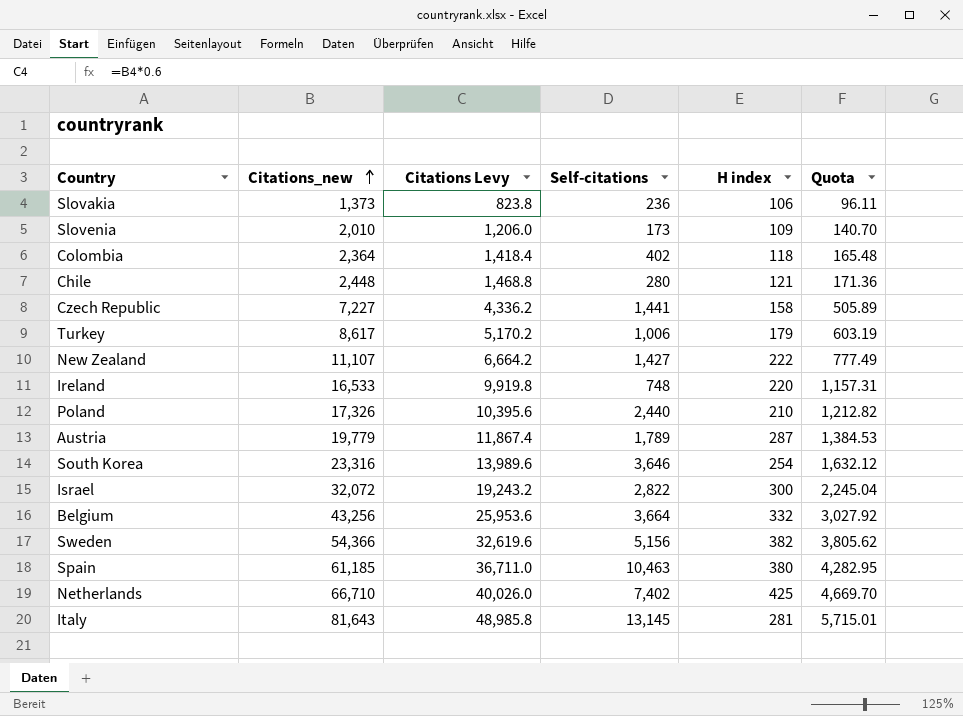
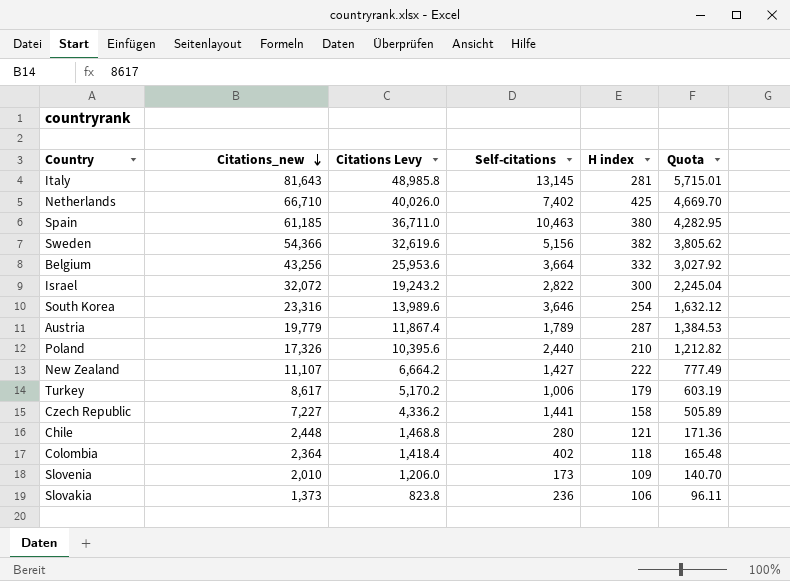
row order: Citations_new ascending -> Citations_new descending
row Ireland: 16,533 | 9,919.8 | 748 | 220 | 1,157.31 -> none

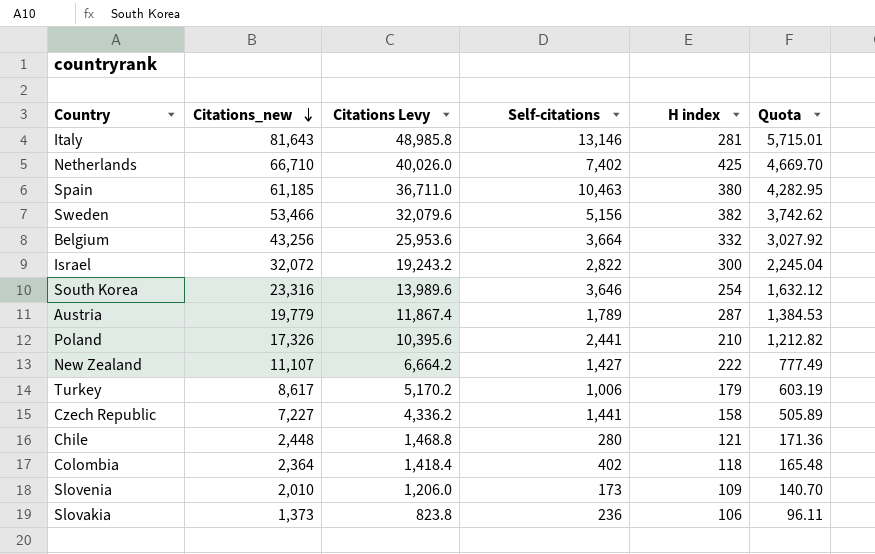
Italy | Self-citations: 13,145 -> 13,146
Sweden | Citations_new: 54,366 -> 53,466
Sweden | Citations Levy: 32,619.6 -> 32,079.6
Sweden | Quota: 3,805.62 -> 3,742.62
Poland | Self-citations: 2,440 -> 2,441

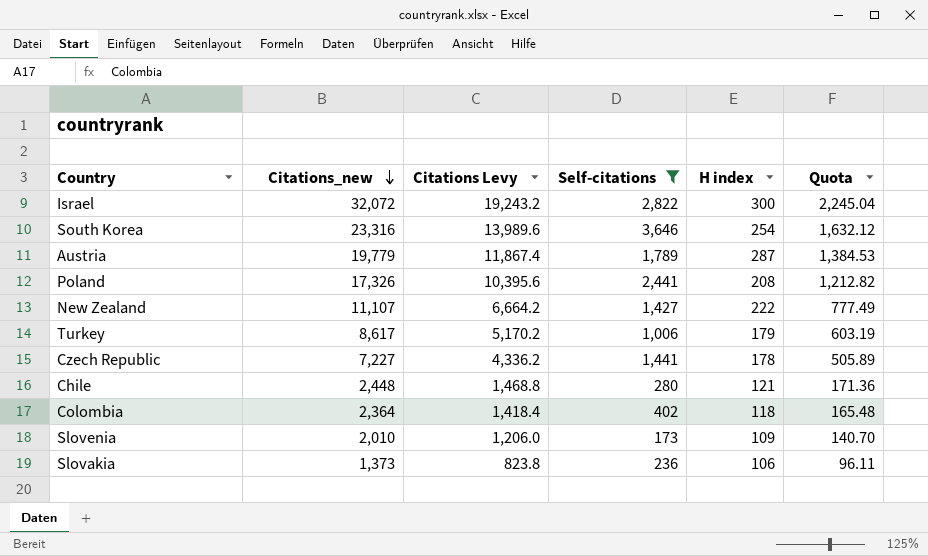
filter: none -> Self-citations <= 3,646
Poland | H index: 210 -> 208
Czech Republic | H index: 158 -> 178

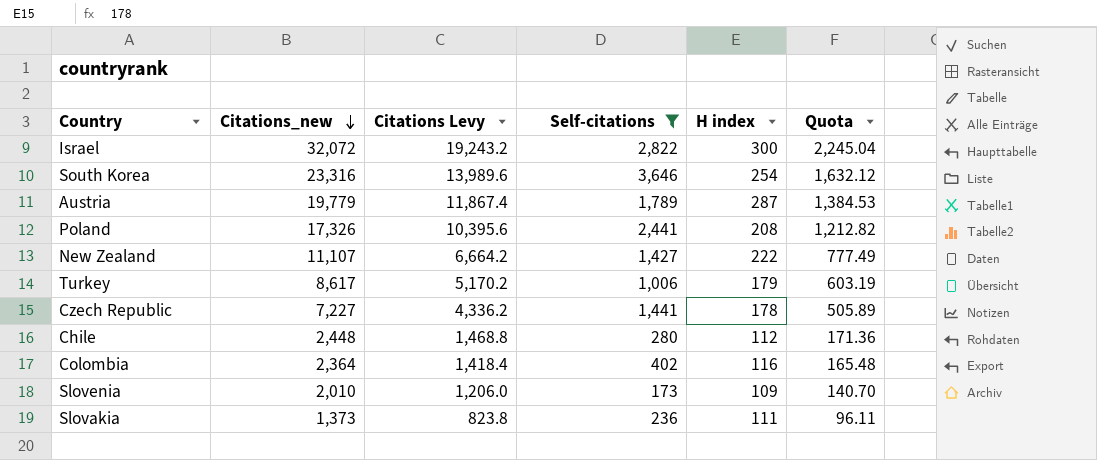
Chile | H index: 121 -> 112
Colombia | H index: 118 -> 116
Slovakia | H index: 106 -> 111

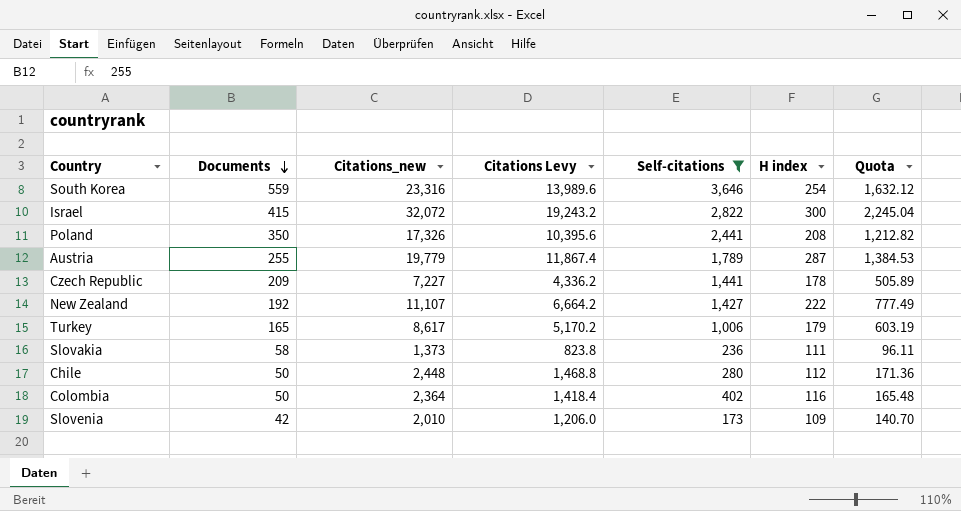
row order: Citations_new descending -> Documents descending
column Documents | position: none -> 2

